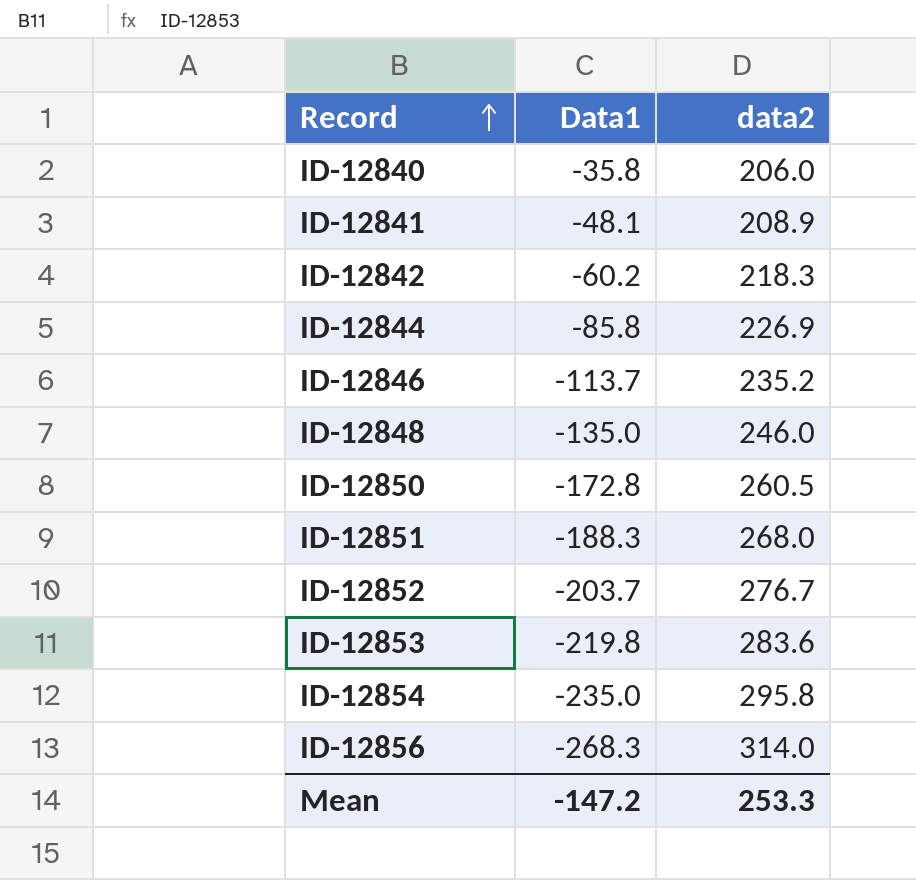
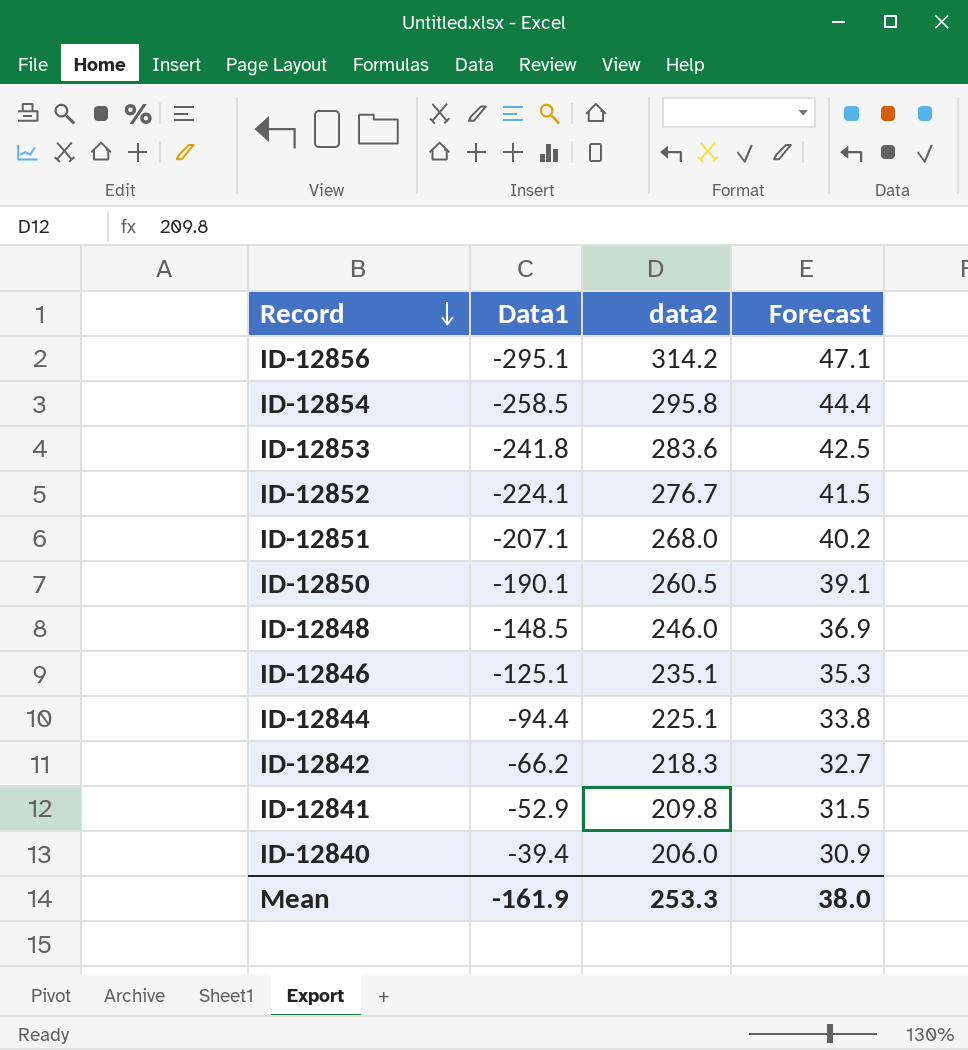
row order: Record ascending -> Record descending
column Forecast | formula: none -> [data2] * 0.15
ID-12856 | Data1: -268.3 -> -295.1
ID-12856 | data2: 314.0 -> 314.2
ID-12854 | Data1: -235.0 -> -258.5
ID-12853 | Data1: -219.8 -> -241.8
ID-12852 | Data1: -203.7 -> -224.1
ID-12851 | Data1: -188.3 -> -207.1
ID-12850 | Data1: -172.8 -> -190.1
ID-12848 | Data1: -135.0 -> -148.5
ID-12846 | Data1: -113.7 -> -125.1
ID-12846 | data2: 235.2 -> 235.1
ID-12844 | Data1: -85.8 -> -94.4
ID-12844 | data2: 226.9 -> 225.1
ID-12842 | Data1: -60.2 -> -66.2
ID-12841 | Data1: -48.1 -> -52.9
ID-12841 | data2: 208.9 -> 209.8
ID-12840 | Data1: -35.8 -> -39.4
Mean | Data1: -147.2 -> -161.9

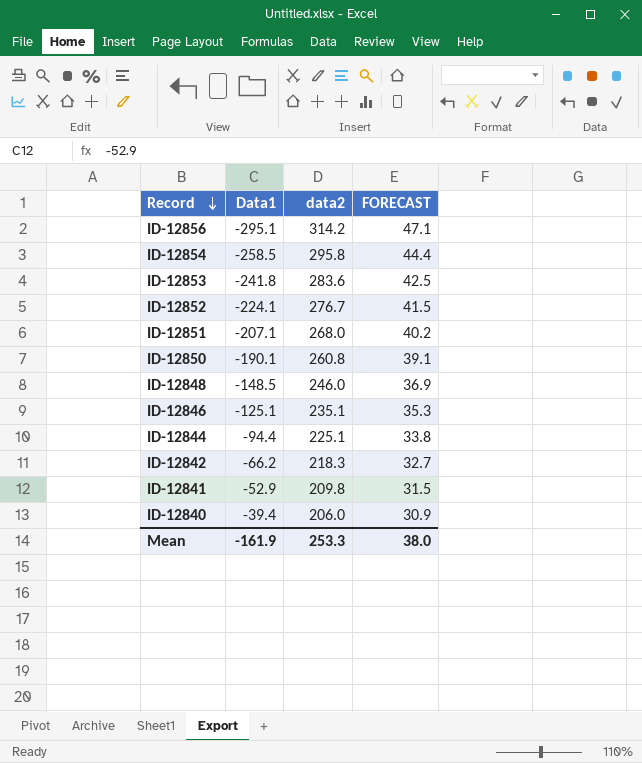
column name: Forecast -> FORECAST
ID-12850 | data2: 260.5 -> 260.8

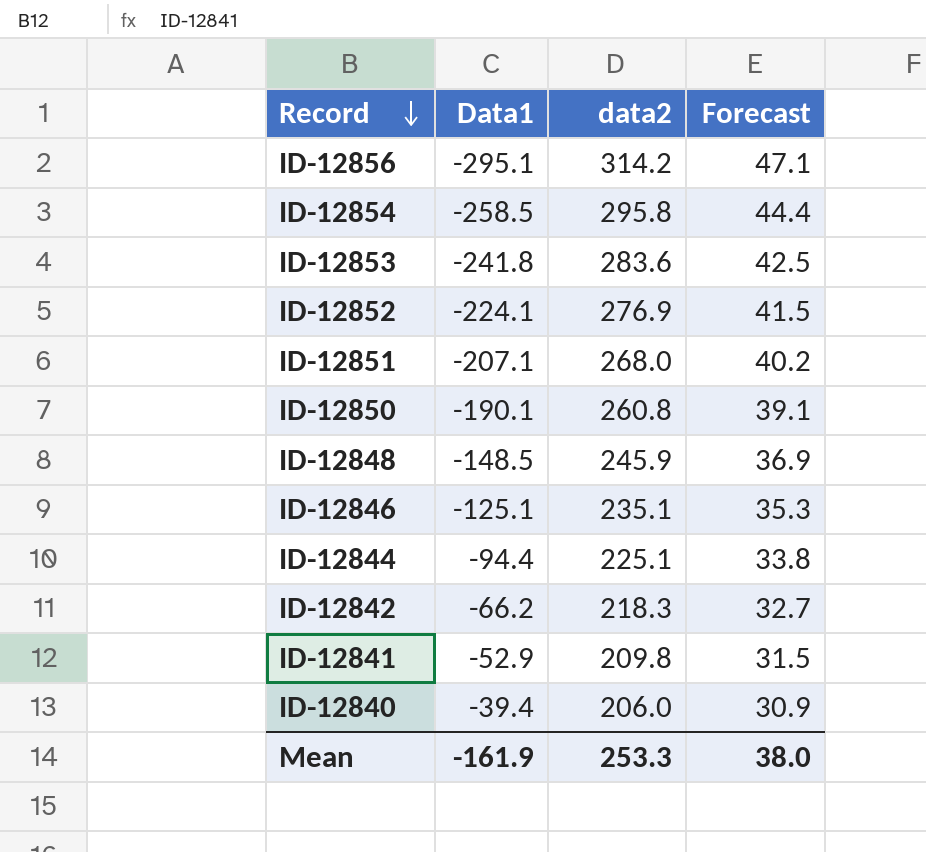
column name: FORECAST -> Forecast
ID-12852 | data2: 276.7 -> 276.9
ID-12848 | data2: 246.0 -> 245.9

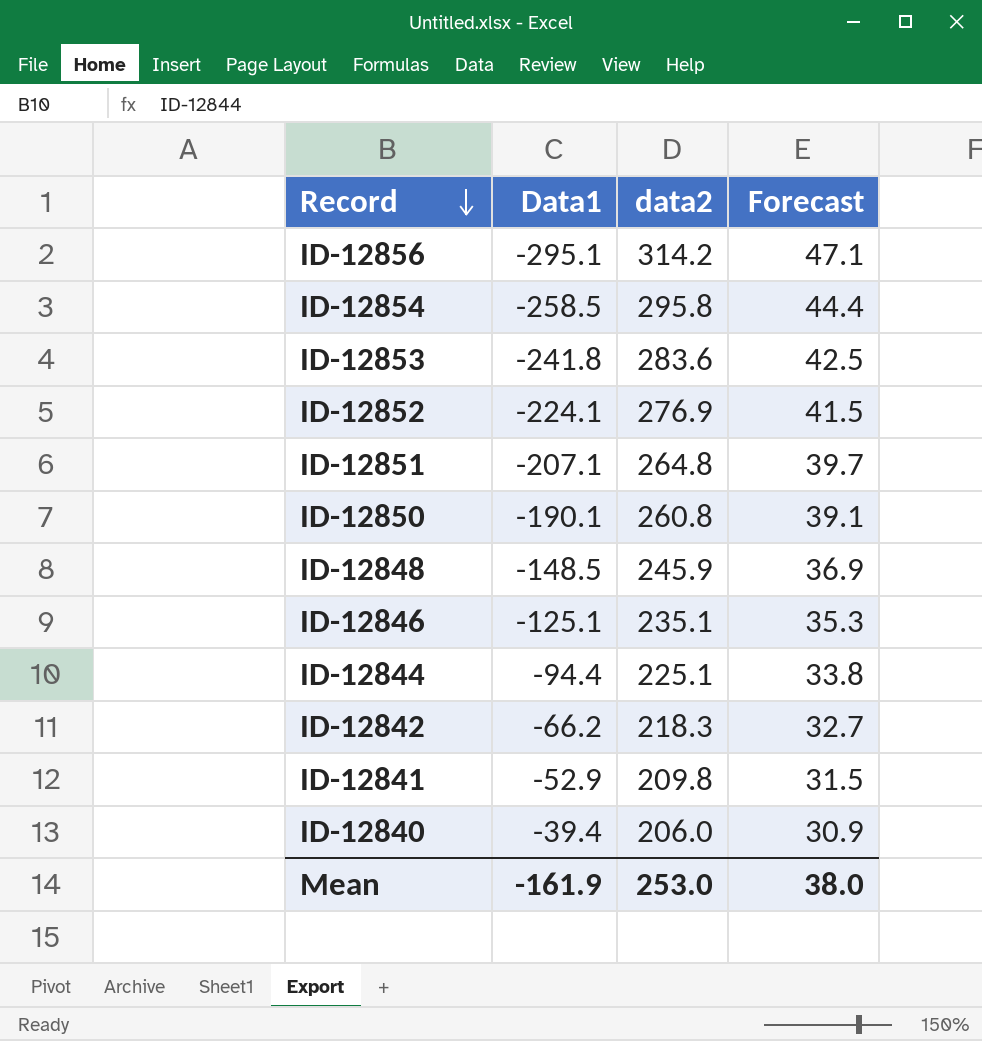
ID-12851 | data2: 268.0 -> 264.8
ID-12851 | Forecast: 40.2 -> 39.7
Mean | data2: 253.3 -> 253.0

